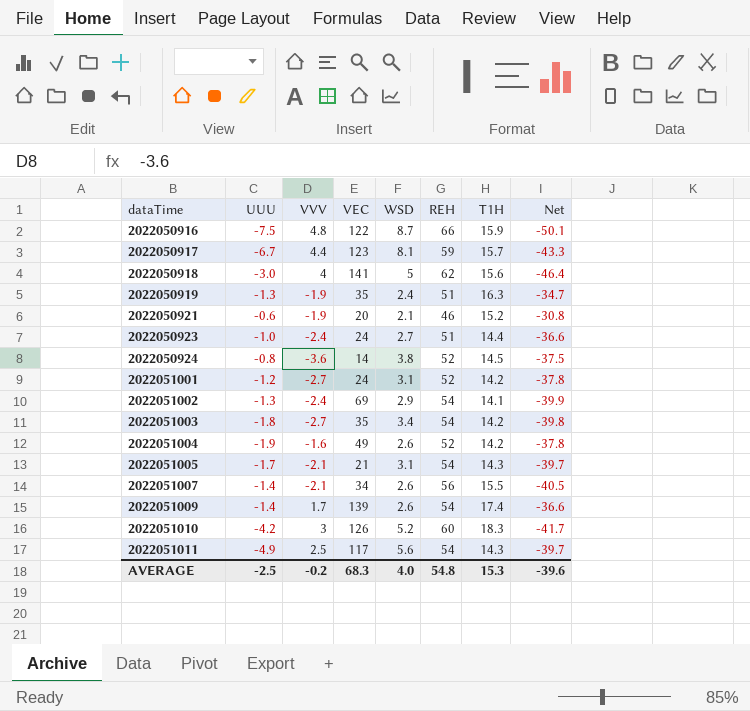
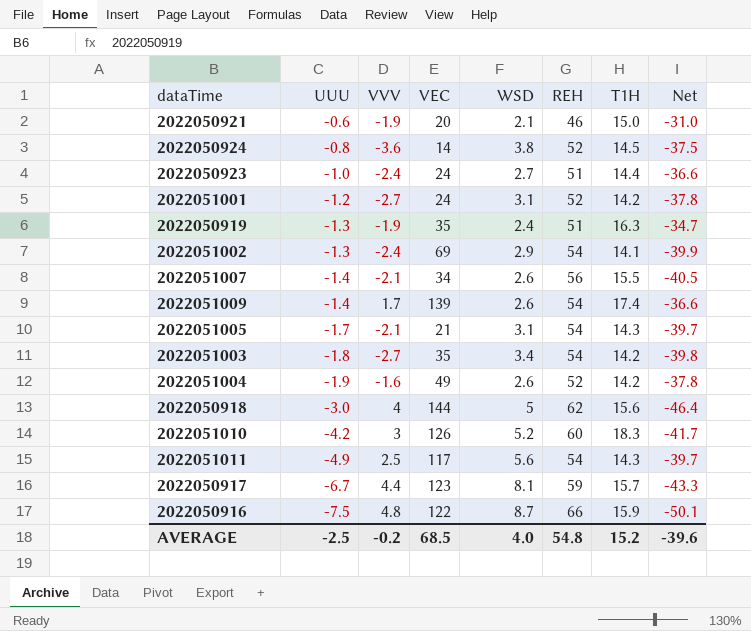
row order: dataTime ascending -> UUU descending
2022050921 | T1H: 15.2 -> 15.0
2022050921 | Net: -30.8 -> -31.0
2022050918 | VEC: 141 -> 144
AVERAGE | VEC: 68.3 -> 68.5
AVERAGE | T1H: 15.3 -> 15.2

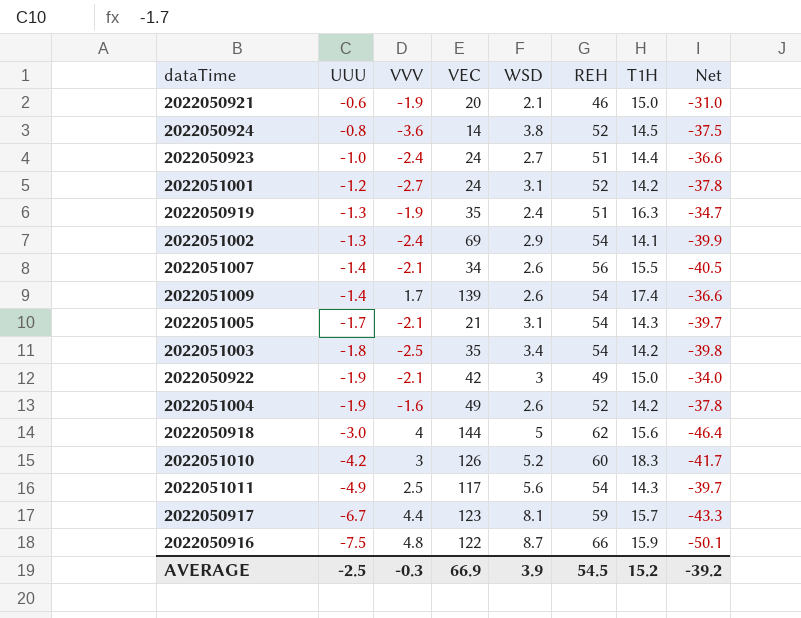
2022051003 | VVV: -2.7 -> -2.5
row 2022050922: none -> -1.9 | -2.1 | 42 | 3 | 49 | 15.0 | -34.0
AVERAGE | VVV: -0.2 -> -0.3
AVERAGE | VEC: 68.5 -> 66.9
AVERAGE | WSD: 4.0 -> 3.9
AVERAGE | REH: 54.8 -> 54.5
AVERAGE | Net: -39.6 -> -39.2

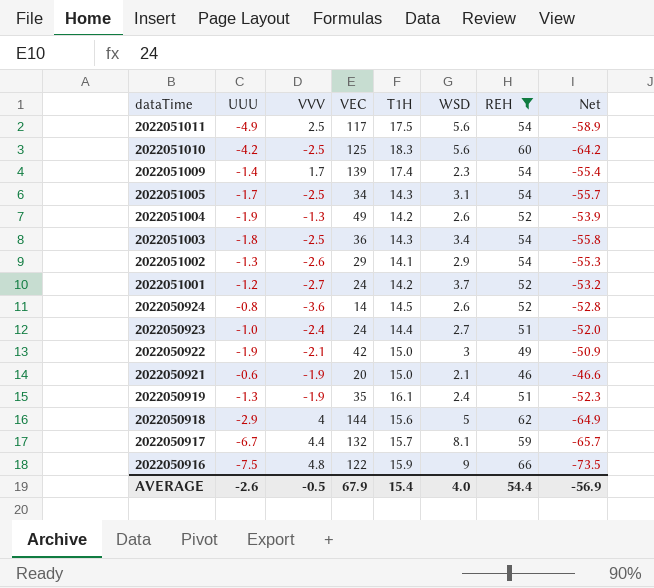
filter: none -> REH != 56
row order: UUU descending -> dataTime descending
column T1H | position: 7 -> 5
column Net | formula: [T1H] - [REH] -> [UUU] - [REH]
2022051011 | T1H: 14.3 -> 17.5
2022051010 | VVV: 3 -> -2.5
2022051010 | VEC: 126 -> 125
2022051010 | WSD: 5.2 -> 5.6
2022051009 | WSD: 2.6 -> 2.3
2022051005 | VVV: -2.1 -> -2.5
2022051005 | VEC: 21 -> 34
2022051004 | VVV: -1.6 -> -1.3
2022051003 | VEC: 35 -> 36
2022051003 | T1H: 14.2 -> 14.3
2022051002 | VVV: -2.4 -> -2.6
2022051002 | VEC: 69 -> 29
2022051001 | WSD: 3.1 -> 3.7
2022050924 | WSD: 3.8 -> 2.6
2022050919 | T1H: 16.3 -> 16.1
2022050918 | UUU: -3.0 -> -2.9
2022050917 | VEC: 123 -> 132
2022050916 | WSD: 8.7 -> 9
AVERAGE | UUU: -2.5 -> -2.6
AVERAGE | VVV: -0.3 -> -0.5
AVERAGE | VEC: 66.9 -> 67.9
AVERAGE | T1H: 15.2 -> 15.4
AVERAGE | WSD: 3.9 -> 4.0
AVERAGE | REH: 54.5 -> 54.4
AVERAGE | Net: -39.2 -> -56.9

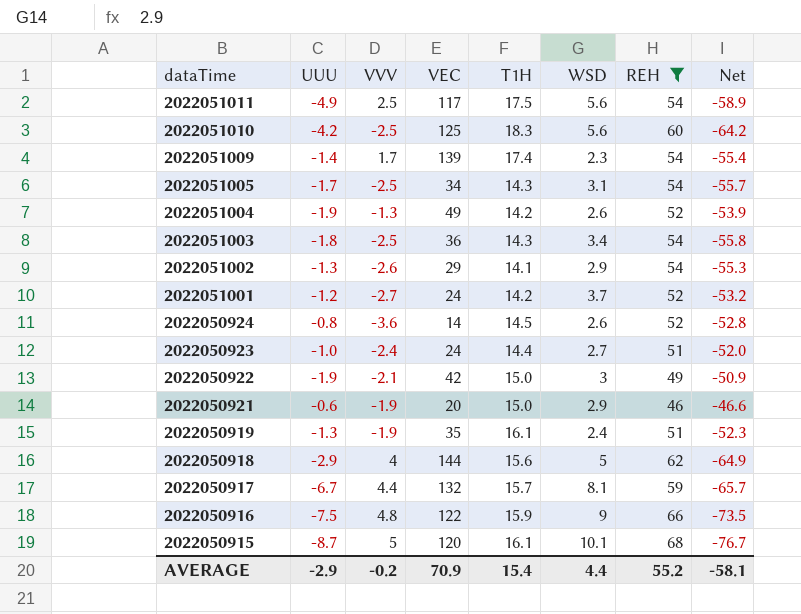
2022050921 | WSD: 2.1 -> 2.9
row 2022050915: none -> -8.7 | 5 | 120 | 16.1 | 10.1 | 68 | -76.7
AVERAGE | UUU: -2.6 -> -2.9
AVERAGE | VVV: -0.5 -> -0.2
AVERAGE | VEC: 67.9 -> 70.9
AVERAGE | WSD: 4.0 -> 4.4
AVERAGE | REH: 54.4 -> 55.2
AVERAGE | Net: -56.9 -> -58.1

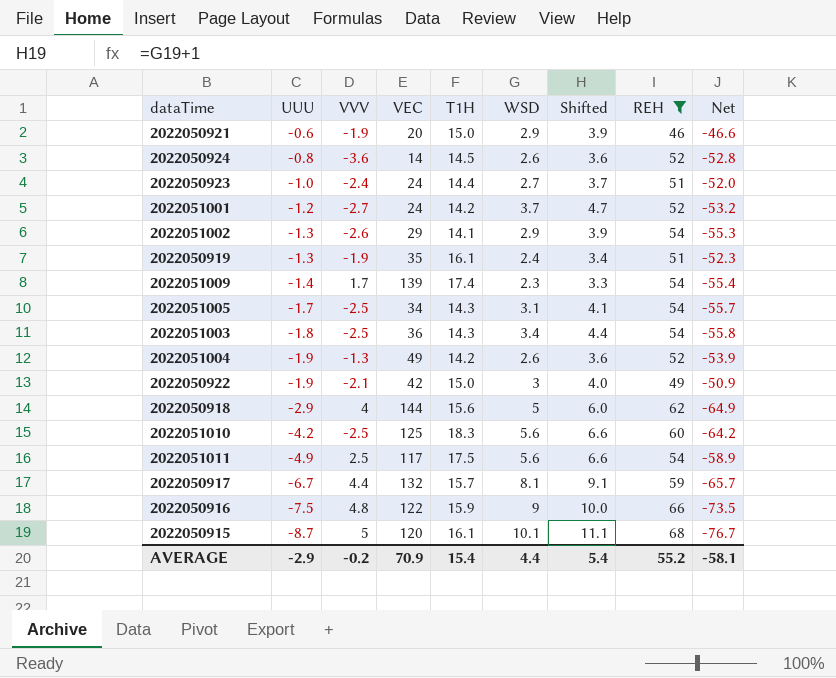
row order: dataTime descending -> UUU descending
column Shifted | formula: none -> [WSD] + 1

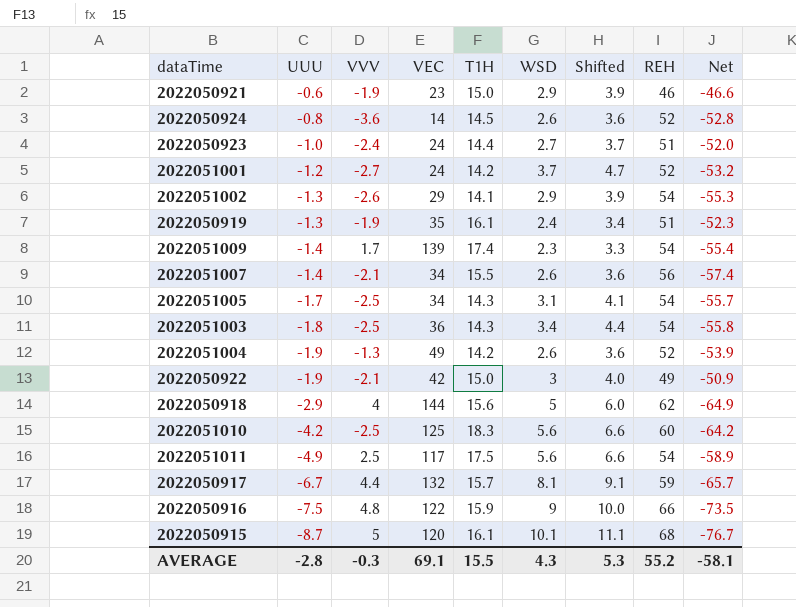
filter: REH != 56 -> none
2022050921 | VEC: 20 -> 23
AVERAGE | UUU: -2.9 -> -2.8
AVERAGE | VVV: -0.2 -> -0.3
AVERAGE | VEC: 70.9 -> 69.1
AVERAGE | T1H: 15.4 -> 15.5
AVERAGE | WSD: 4.4 -> 4.3
AVERAGE | Shifted: 5.4 -> 5.3

